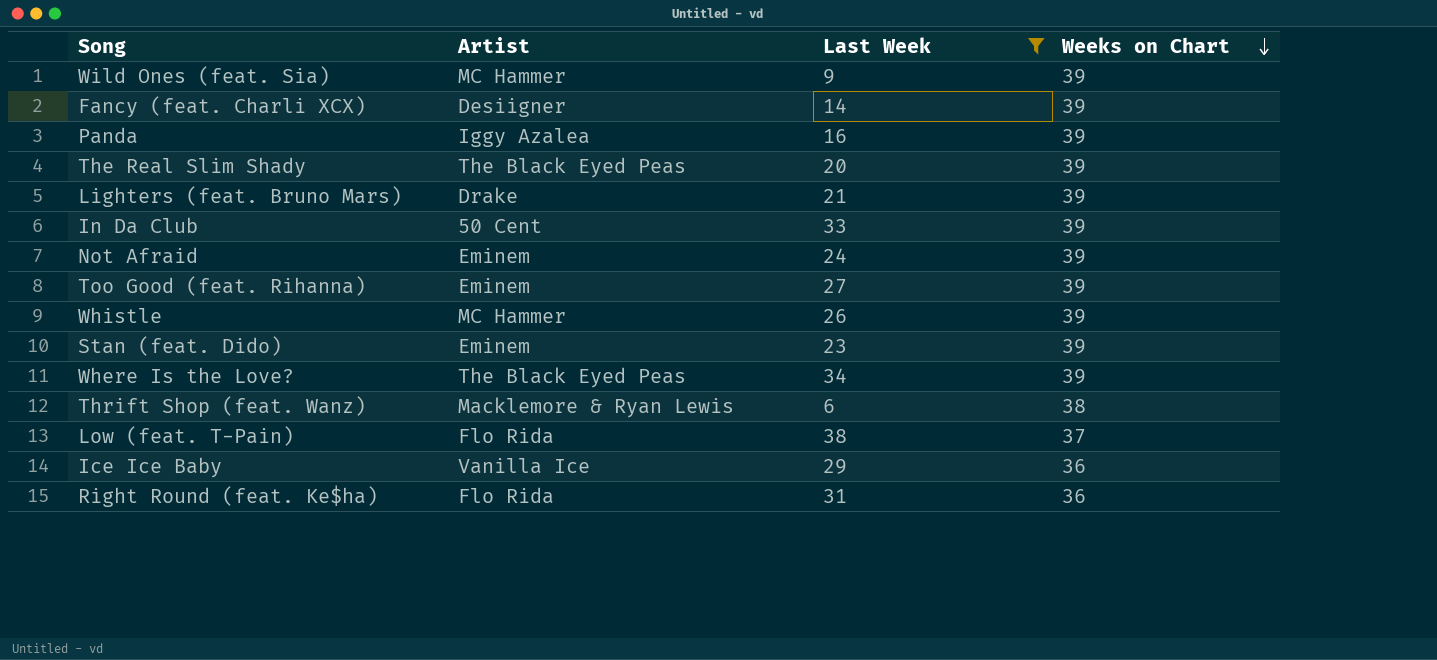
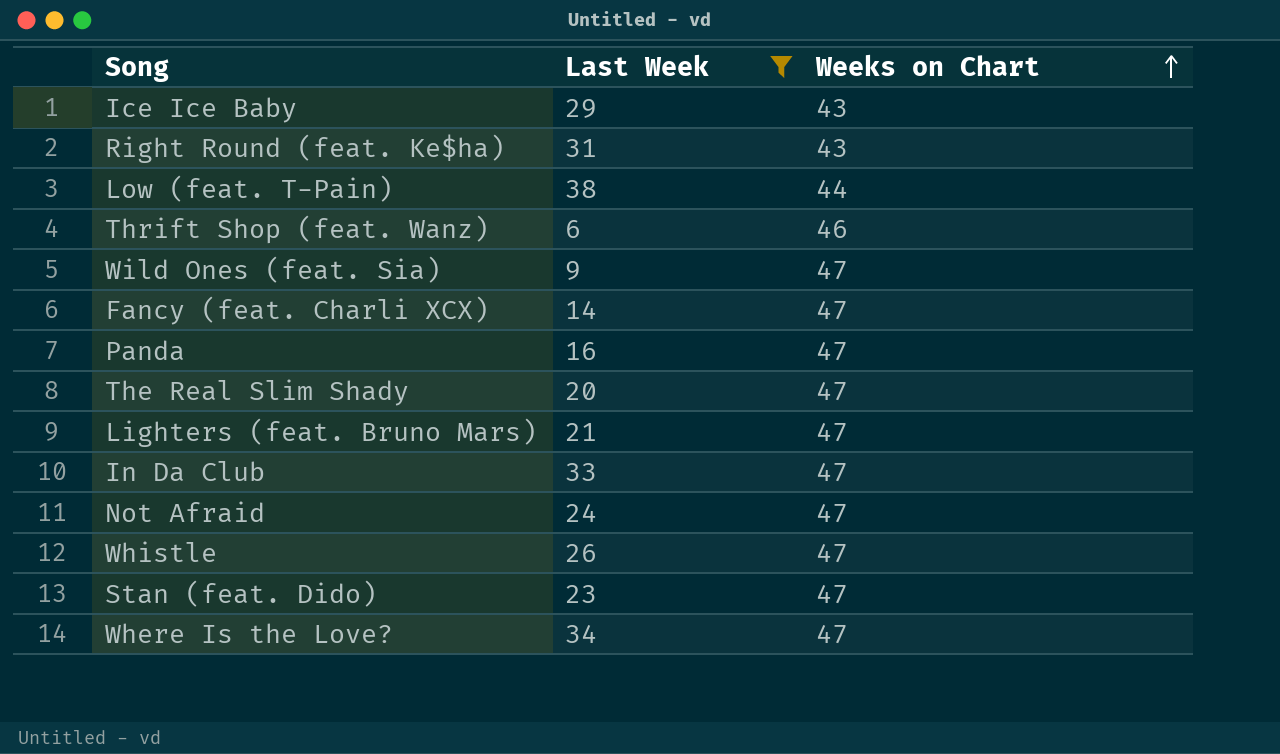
row order: Weeks on Chart descending -> Weeks on Chart ascending
column Artist | position: 2 -> none
row Too Good (feat. Rihanna): Eminem | 27 | 39 -> none
Ice Ice Baby | Weeks on Chart: 36 -> 43
Right Round (feat. Ke$ha) | Weeks on Chart: 36 -> 43
Low (feat. T-Pain) | Weeks on Chart: 37 -> 44
Thrift Shop (feat. Wanz) | Weeks on Chart: 38 -> 46
Wild Ones (feat. Sia) | Weeks on Chart: 39 -> 47
Fancy (feat. Charli XCX) | Weeks on Chart: 39 -> 47
Panda | Weeks on Chart: 39 -> 47
The Real Slim Shady | Weeks on Chart: 39 -> 47
Lighters (feat. Bruno Mars) | Weeks on Chart: 39 -> 47
In Da Club | Weeks on Chart: 39 -> 47
Not Afraid | Weeks on Chart: 39 -> 47
Whistle | Weeks on Chart: 39 -> 47
Stan (feat. Dido) | Weeks on Chart: 39 -> 47
Where Is the Love? | Weeks on Chart: 39 -> 47

